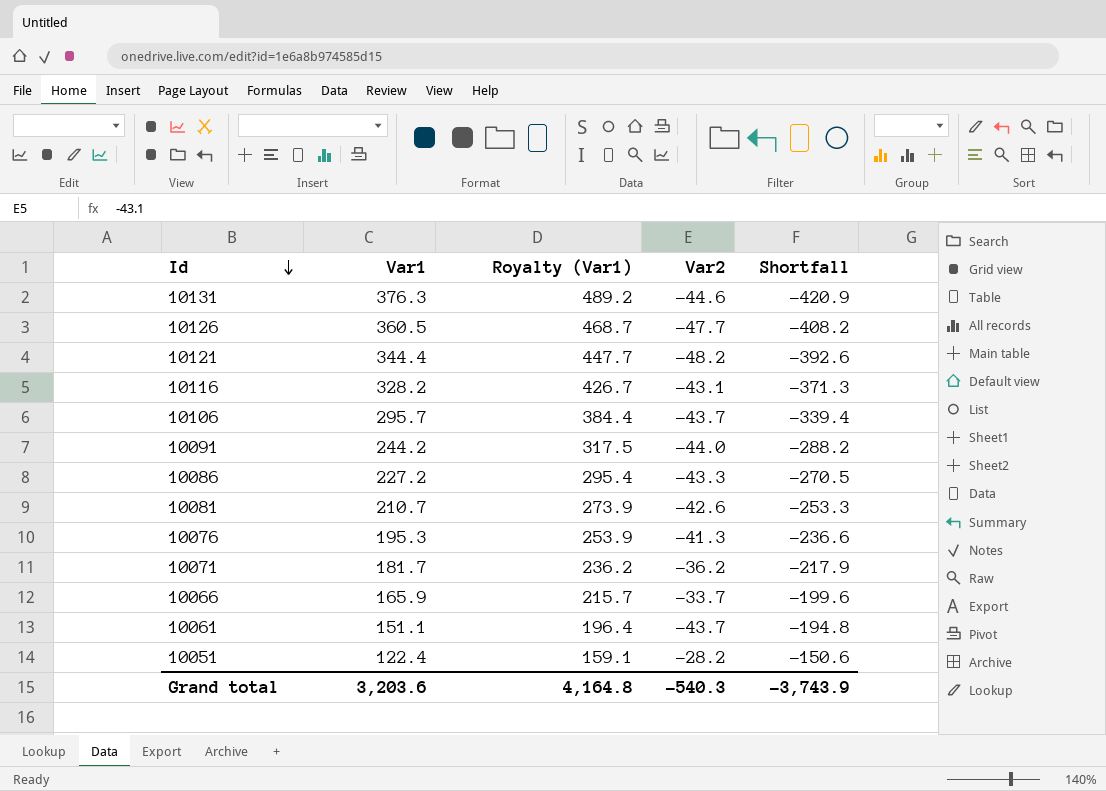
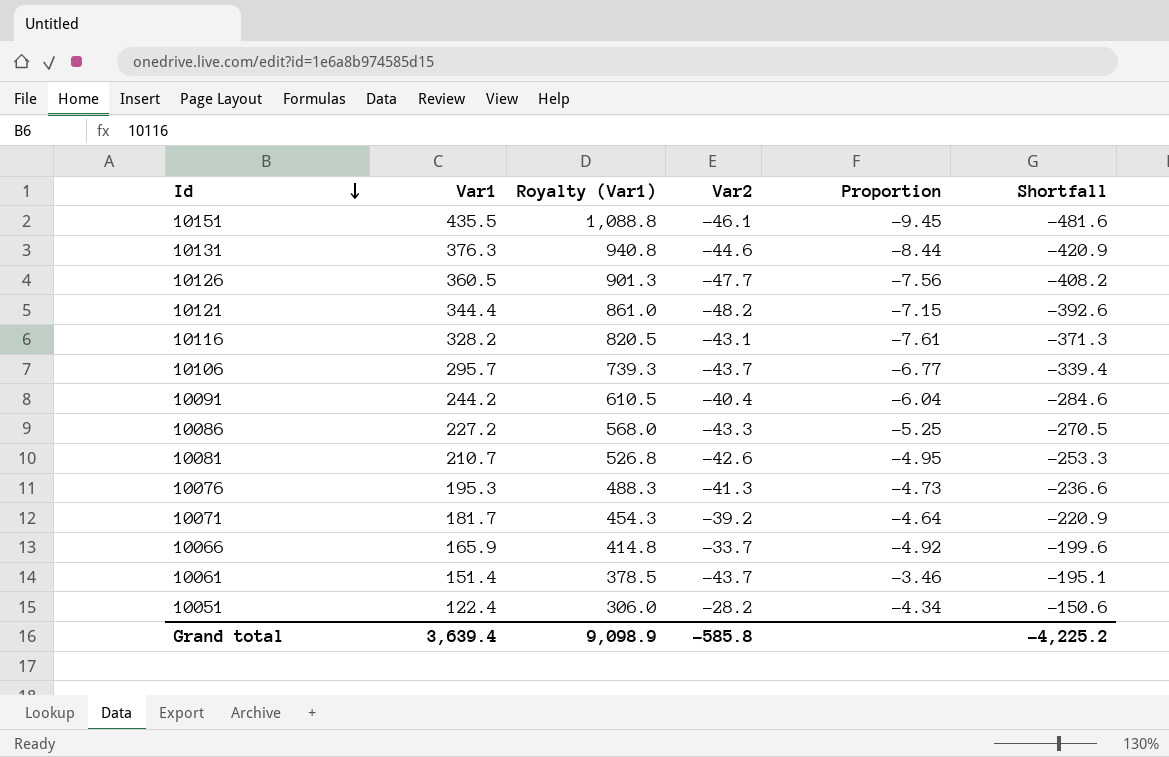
column Royalty (Var1) | formula: [Var1] * 1.3 -> [Var1] * 2.5
column Proportion | formula: none -> [Var1] / [Var2]
row 10151: none -> 435.5 | 1,088.8 | -46.1 | -9.45 | -481.6
10091 | Var2: -44.0 -> -40.4
10091 | Shortfall: -288.2 -> -284.6
10071 | Var2: -36.2 -> -39.2
10071 | Shortfall: -217.9 -> -220.9
10061 | Var1: 151.1 -> 151.4
10061 | Shortfall: -194.8 -> -195.1
Grand total | Var1: 3,203.6 -> 3,639.4
Grand total | Royalty (Var1): 4,164.8 -> 9,098.9
Grand total | Var2: -540.3 -> -585.8
Grand total | Shortfall: -3,743.9 -> -4,225.2

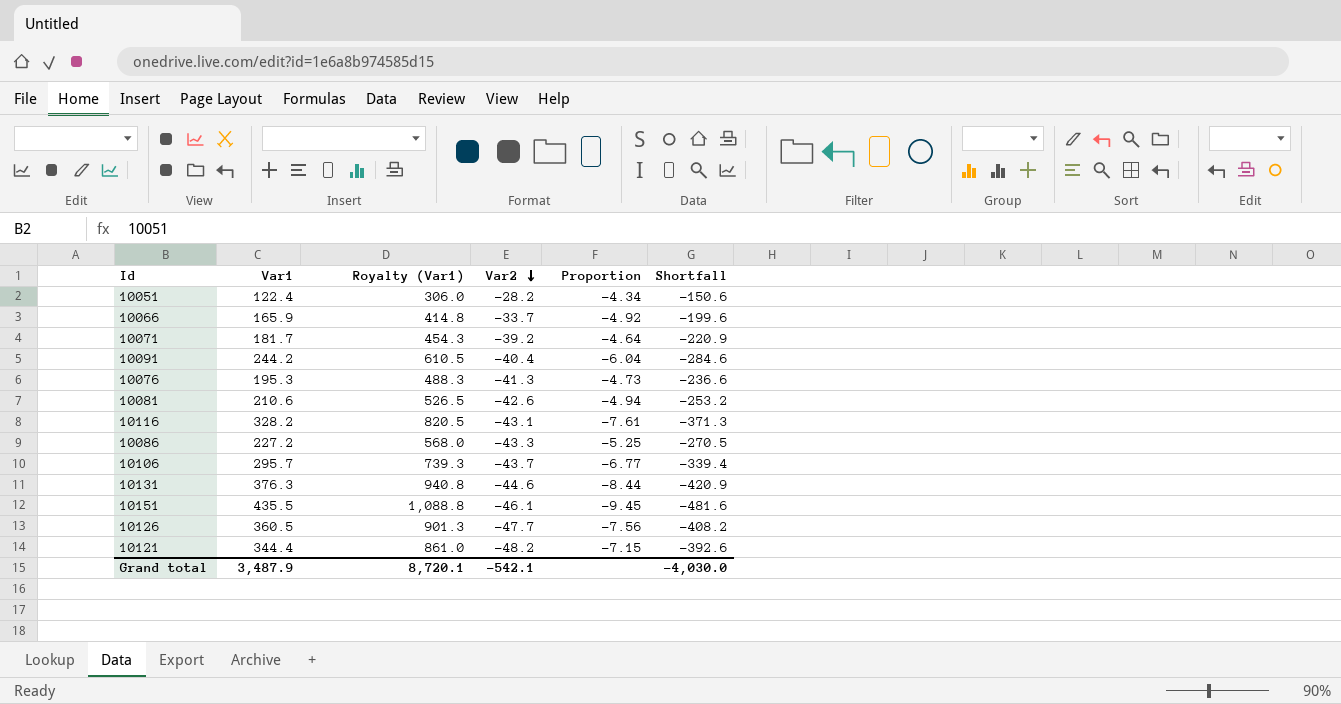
row order: Id descending -> Var2 descending
row 10061: 151.4 | 378.5 | -43.7 | -3.46 | -195.1 -> none
10081 | Var1: 210.7 -> 210.6
10081 | Royalty (Var1): 526.8 -> 526.5
10081 | Proportion: -4.95 -> -4.94
10081 | Shortfall: -253.3 -> -253.2
Grand total | Var1: 3,639.4 -> 3,487.9
Grand total | Royalty (Var1): 9,098.9 -> 8,720.1
Grand total | Var2: -585.8 -> -542.1
Grand total | Shortfall: -4,225.2 -> -4,030.0

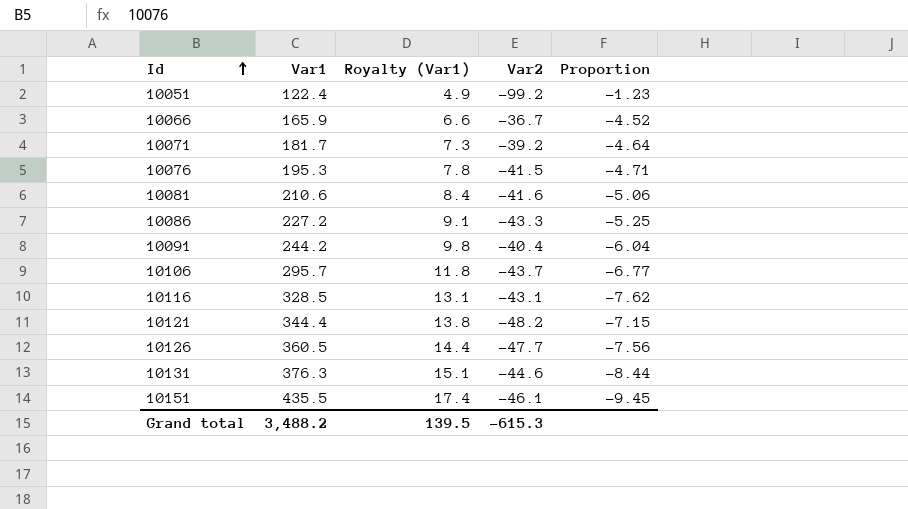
row order: Var2 descending -> Id ascending
column Shortfall | formula: [Var2] - [Var1] -> none
column Royalty (Var1) | formula: [Var1] * 2.5 -> [Var1] * 0.04
10051 | Var2: -28.2 -> -99.2
10051 | Proportion: -4.34 -> -1.23
10066 | Var2: -33.7 -> -36.7
10066 | Proportion: -4.92 -> -4.52
10076 | Var2: -41.3 -> -41.5
10076 | Proportion: -4.73 -> -4.71
10081 | Var2: -42.6 -> -41.6
10081 | Proportion: -4.94 -> -5.06
10116 | Var1: 328.2 -> 328.5
10116 | Proportion: -7.61 -> -7.62
Grand total | Var1: 3,487.9 -> 3,488.2
Grand total | Royalty (Var1): 8,720.1 -> 139.5
Grand total | Var2: -542.1 -> -615.3

